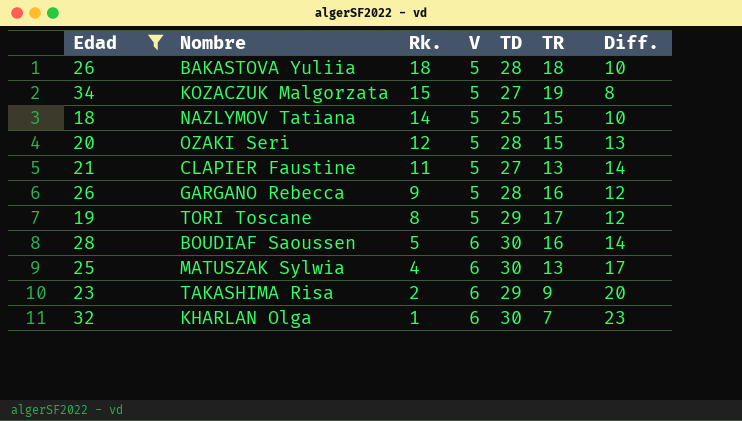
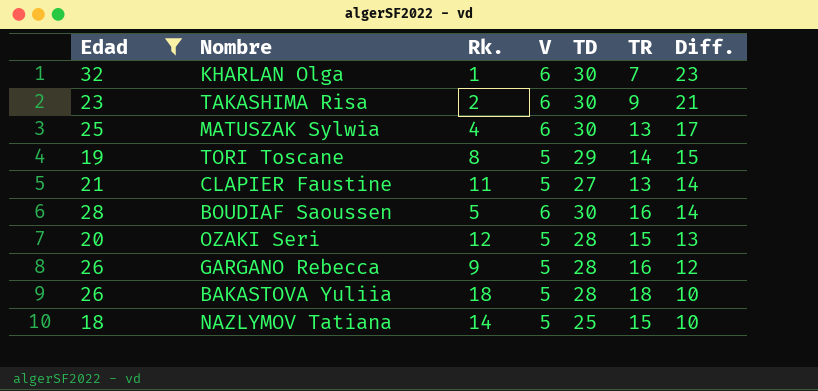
row order: Rk. descending -> Diff. descending
row KOZACZUK Malgorzata: 34 | 15 | 5 | 27 | 19 | 8 -> none
TAKASHIMA Risa | TD: 29 -> 30
TAKASHIMA Risa | Diff.: 20 -> 21
TORI Toscane | TR: 17 -> 14
TORI Toscane | Diff.: 12 -> 15

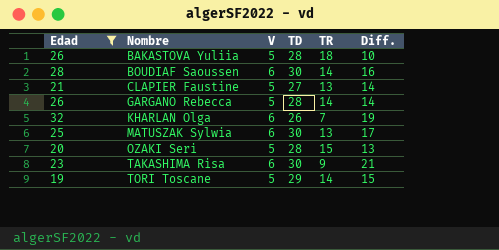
row order: Diff. descending -> Nombre ascending
column Rk. | position: 3 -> none
row NAZLYMOV Tatiana: 18 | 14 | 5 | 25 | 15 | 10 -> none
BOUDIAF Saoussen | TR: 16 -> 14
BOUDIAF Saoussen | Diff.: 14 -> 16
GARGANO Rebecca | TR: 16 -> 14
GARGANO Rebecca | Diff.: 12 -> 14
KHARLAN Olga | TD: 30 -> 26
KHARLAN Olga | Diff.: 23 -> 19

